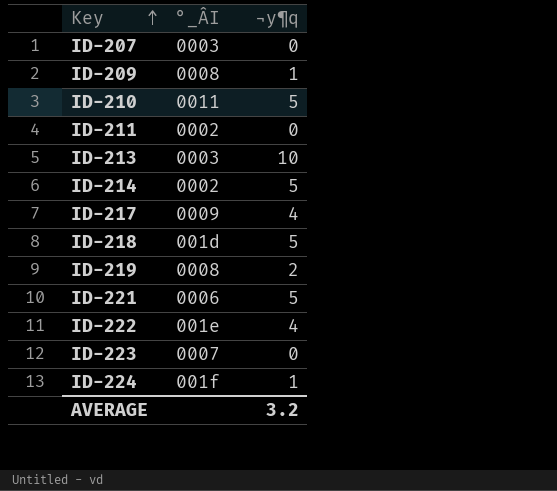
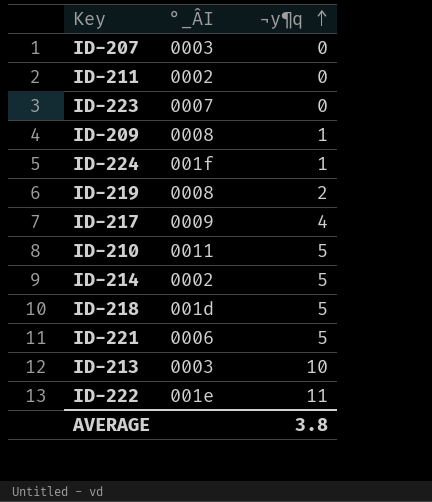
row order: Key ascending -> ¬y¶q ascending
ID-222 | ¬y¶q: 4 -> 11
AVERAGE | ¬y¶q: 3.2 -> 3.8

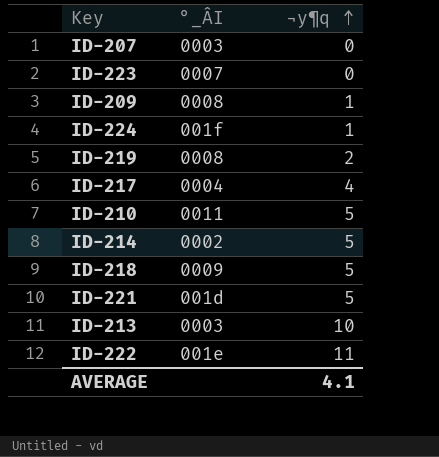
row ID-211: 0002 | 0 -> none
ID-217 | °_ÂI: 0009 -> 0004
ID-218 | °_ÂI: 001d -> 0009
ID-221 | °_ÂI: 0006 -> 001d
AVERAGE | ¬y¶q: 3.8 -> 4.1

